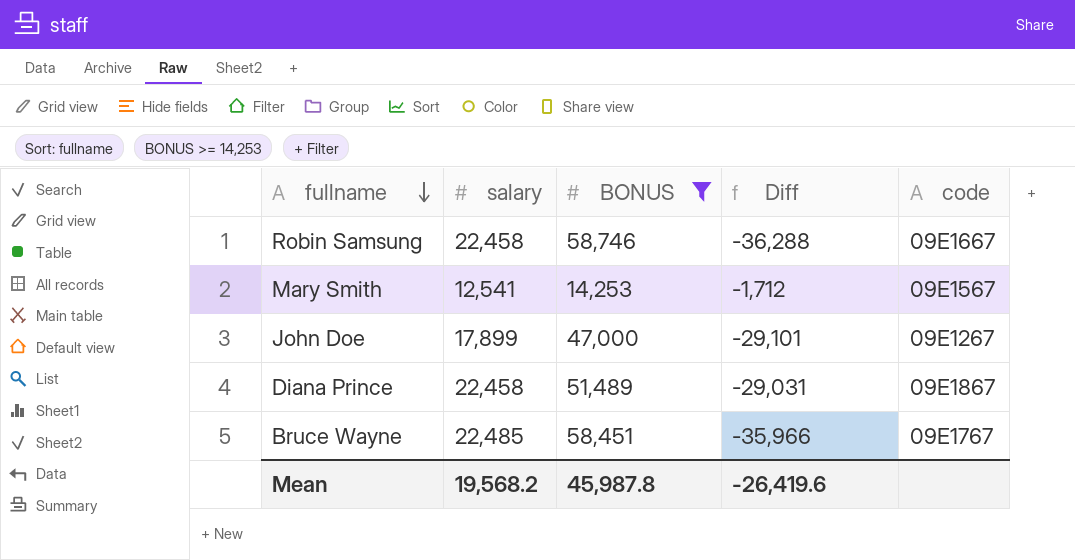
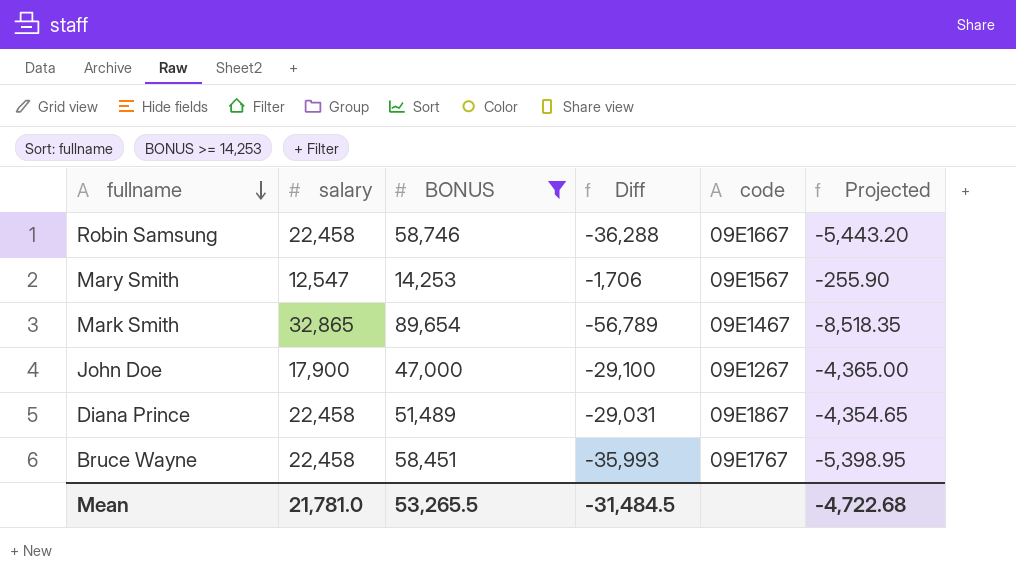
column Projected | formula: none -> [Diff] * 0.15
Mary Smith | salary: 12,541 -> 12,547
Mary Smith | Diff: -1,712 -> -1,706
row Mark Smith: none -> 32,865 | 89,654 | -56,789 | 09E1467 | -8,518.35
John Doe | salary: 17,899 -> 17,900
John Doe | Diff: -29,101 -> -29,100
Bruce Wayne | salary: 22,485 -> 22,458
Bruce Wayne | Diff: -35,966 -> -35,993
Mean | salary: 19,568.2 -> 21,781.0
Mean | BONUS: 45,987.8 -> 53,265.5
Mean | Diff: -26,419.6 -> -31,484.5

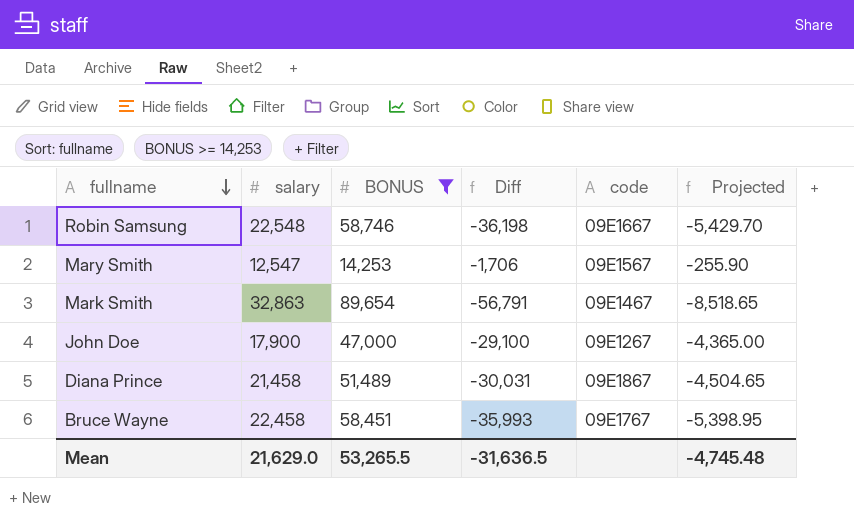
Robin Samsung | salary: 22,458 -> 22,548
Robin Samsung | Diff: -36,288 -> -36,198
Robin Samsung | Projected: -5,443.20 -> -5,429.70
Mark Smith | salary: 32,865 -> 32,863
Mark Smith | Diff: -56,789 -> -56,791
Mark Smith | Projected: -8,518.35 -> -8,518.65
Diana Prince | salary: 22,458 -> 21,458
Diana Prince | Diff: -29,031 -> -30,031
Diana Prince | Projected: -4,354.65 -> -4,504.65
Mean | salary: 21,781.0 -> 21,629.0
Mean | Diff: -31,484.5 -> -31,636.5
Mean | Projected: -4,722.68 -> -4,745.48

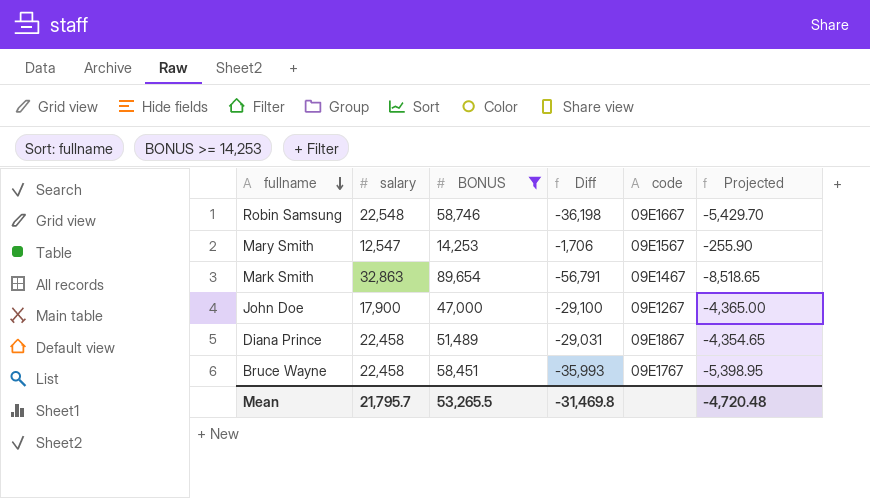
Diana Prince | salary: 21,458 -> 22,458
Diana Prince | Diff: -30,031 -> -29,031
Diana Prince | Projected: -4,504.65 -> -4,354.65
Mean | salary: 21,629.0 -> 21,795.7
Mean | Diff: -31,636.5 -> -31,469.8
Mean | Projected: -4,745.48 -> -4,720.48

